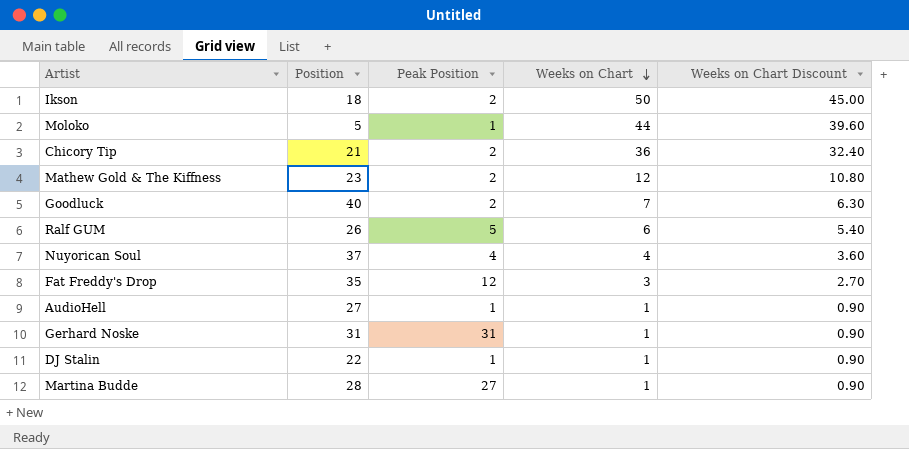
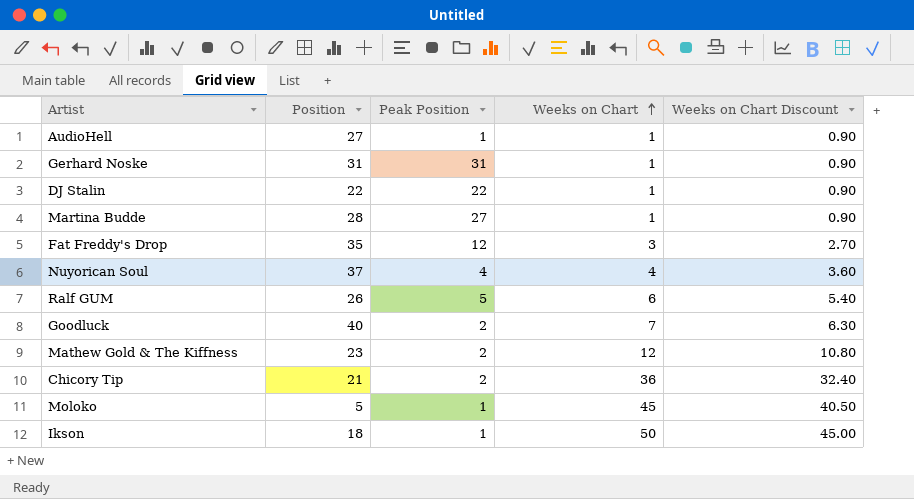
row order: Weeks on Chart descending -> Weeks on Chart ascending
DJ Stalin | Peak Position: 1 -> 22
Moloko | Weeks on Chart: 44 -> 45
Moloko | Weeks on Chart Discount: 39.60 -> 40.50
Ikson | Peak Position: 2 -> 1

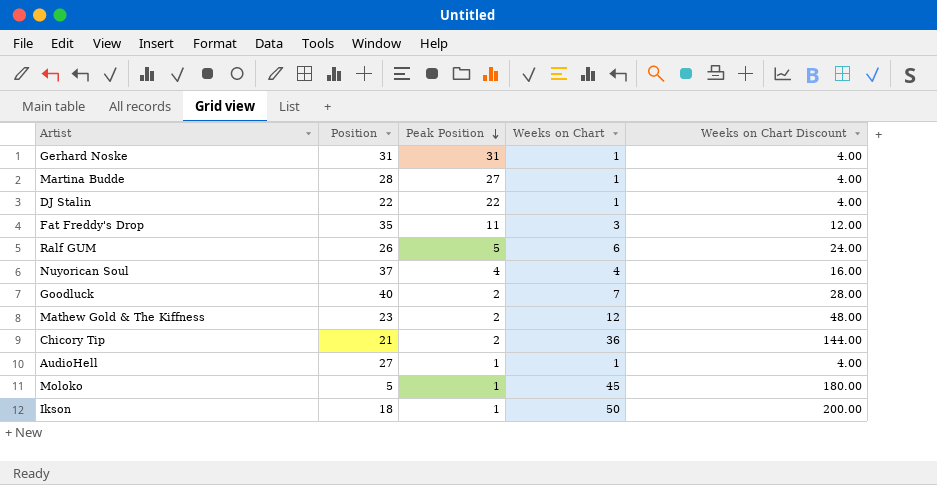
row order: Weeks on Chart ascending -> Peak Position descending
column Weeks on Chart Discount | formula: [Weeks on Chart] * 0.9 -> [Weeks on Chart] * 4
Fat Freddy's Drop | Peak Position: 12 -> 11

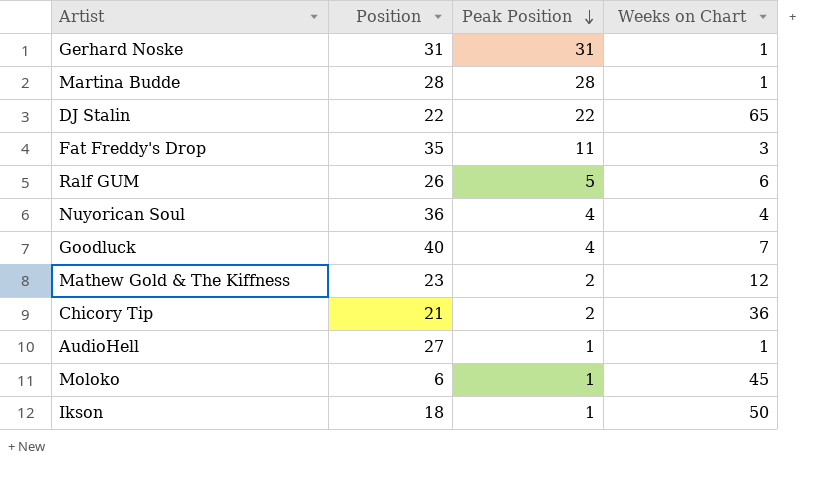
column Weeks on Chart Discount | formula: [Weeks on Chart] * 4 -> none
Martina Budde | Peak Position: 27 -> 28
DJ Stalin | Weeks on Chart: 1 -> 65
Nuyorican Soul | Position: 37 -> 36
Goodluck | Peak Position: 2 -> 4
Moloko | Position: 5 -> 6

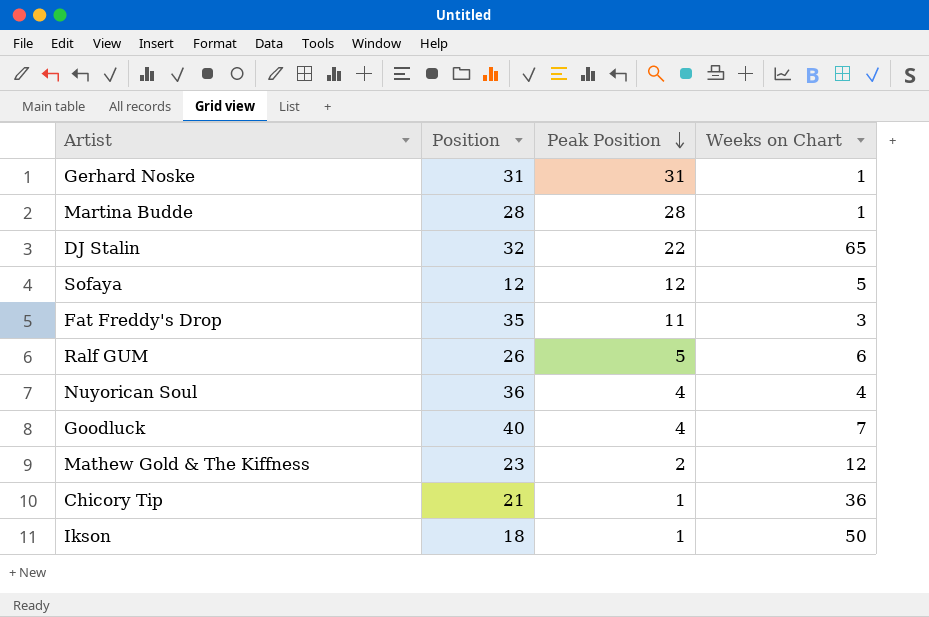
row AudioHell: 27 | 1 | 1 -> none
row Moloko: 6 | 1 | 45 -> none
DJ Stalin | Position: 22 -> 32
row Sofaya: none -> 12 | 12 | 5
Chicory Tip | Peak Position: 2 -> 1

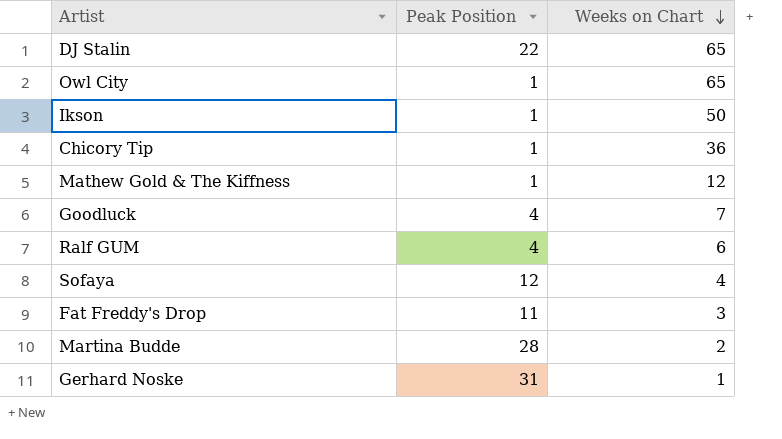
row order: Peak Position descending -> Weeks on Chart descending
column Position | position: 2 -> none
row Nuyorican Soul: 36 | 4 | 4 -> none
row Owl City: none -> 1 | 65
Mathew Gold & The Kiffness | Peak Position: 2 -> 1
Ralf GUM | Peak Position: 5 -> 4
Sofaya | Weeks on Chart: 5 -> 4
Martina Budde | Weeks on Chart: 1 -> 2

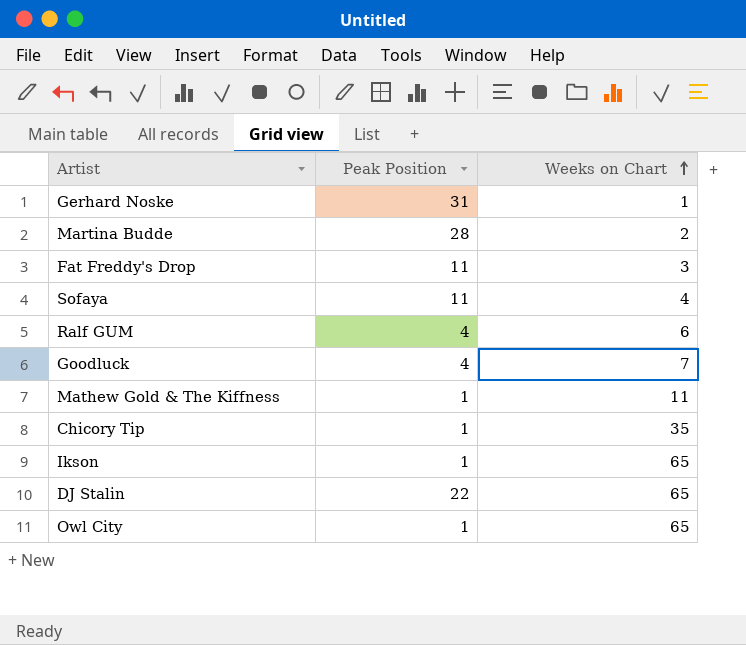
row order: Weeks on Chart descending -> Weeks on Chart ascending
Sofaya | Peak Position: 12 -> 11
Mathew Gold & The Kiffness | Weeks on Chart: 12 -> 11
Chicory Tip | Weeks on Chart: 36 -> 35
Ikson | Weeks on Chart: 50 -> 65

